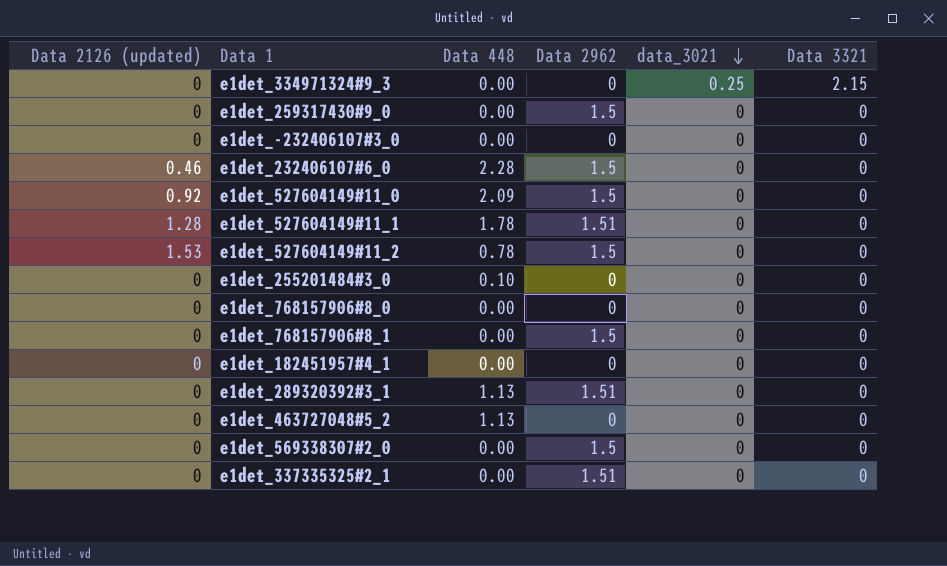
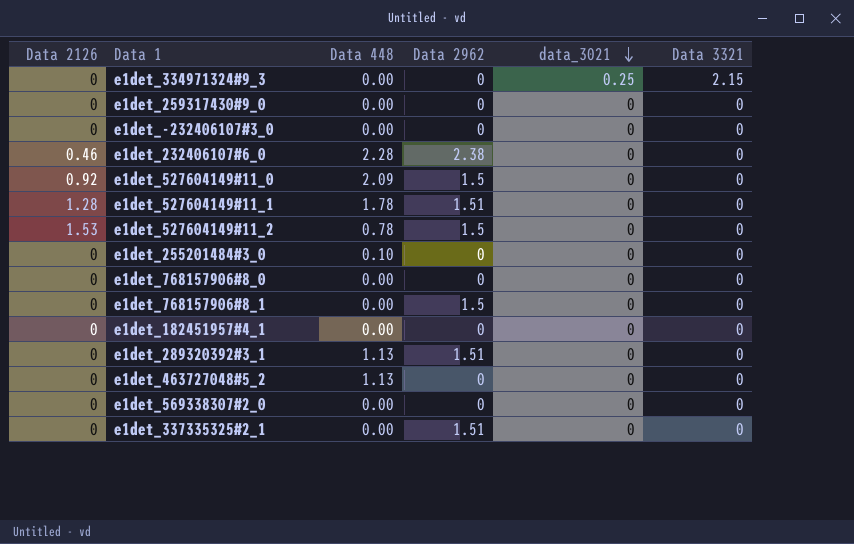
column name: Data 2126 (updated) -> Data 2126
e1det_259317430#9_0 | Data 2962: 1.5 -> 0
e1det_232406107#6_0 | Data 2962: 1.5 -> 2.38
e1det_569338307#2_0 | Data 2962: 1.5 -> 0

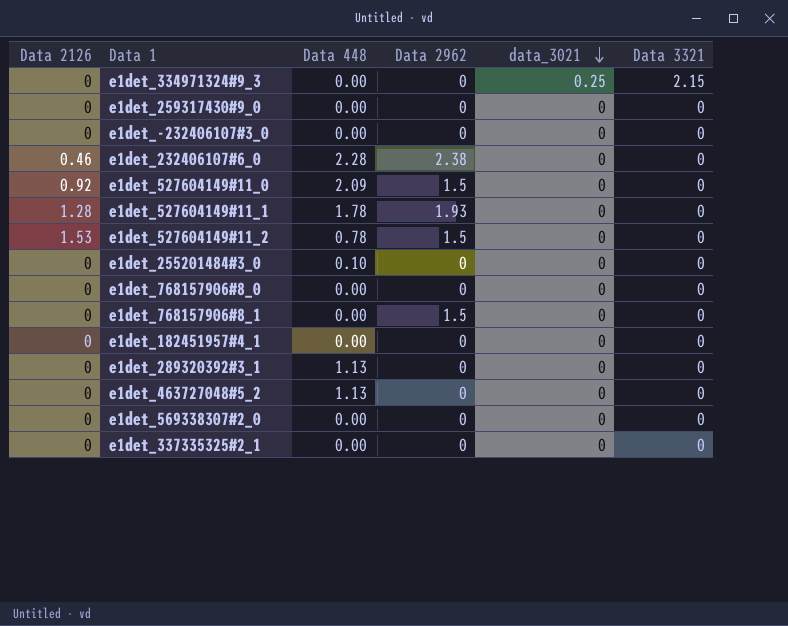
e1det_527604149#11_1 | Data 2962: 1.51 -> 1.93
e1det_289320392#3_1 | Data 2962: 1.51 -> 0
e1det_337335325#2_1 | Data 2962: 1.51 -> 0

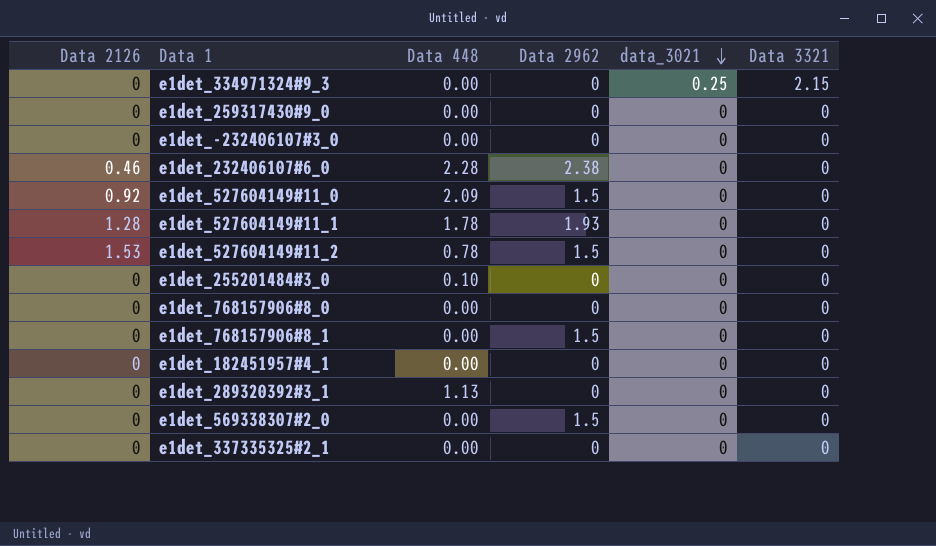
row e1det_463727048#5_2: 0 | 1.13 | 0 | 0 | 0 -> none
e1det_569338307#2_0 | Data 2962: 0 -> 1.5

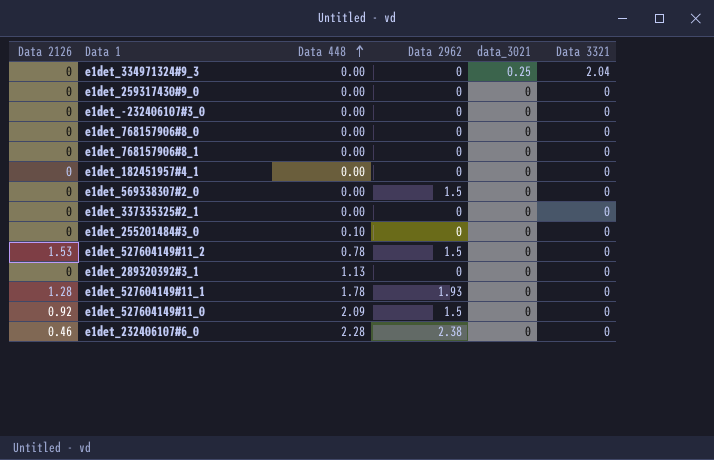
row order: data_3021 descending -> Data 448 ascending
e1det_334971324#9_3 | Data 3321: 2.15 -> 2.04
e1det_768157906#8_1 | Data 2962: 1.5 -> 0

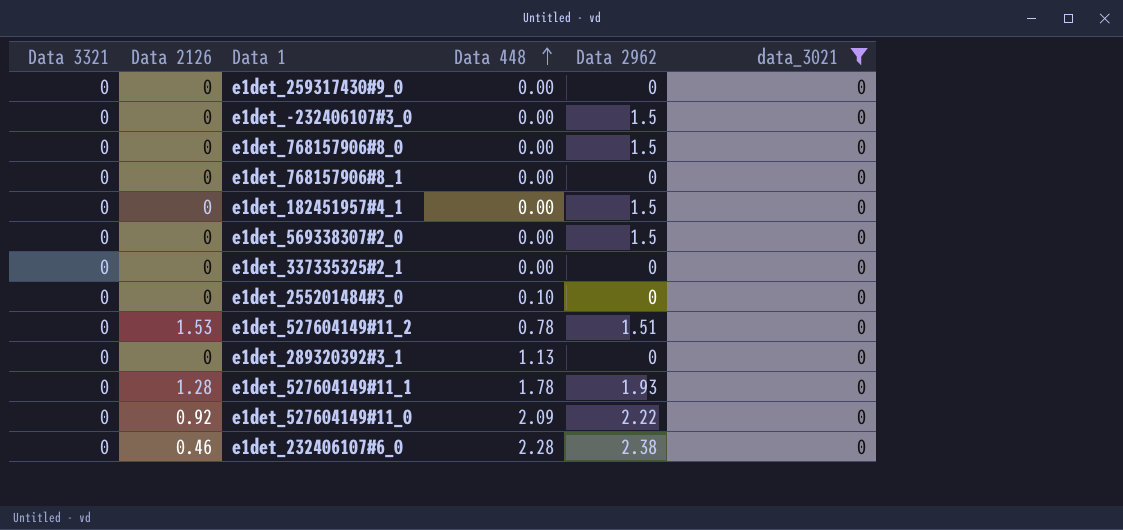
filter: none -> data_3021 = 0
column Data 3321 | position: 6 -> 1
e1det_-232406107#3_0 | Data 2962: 0 -> 1.5
e1det_768157906#8_0 | Data 2962: 0 -> 1.5
e1det_182451957#4_1 | Data 2962: 0 -> 1.5
e1det_527604149#11_2 | Data 2962: 1.5 -> 1.51
e1det_527604149#11_0 | Data 2962: 1.5 -> 2.22

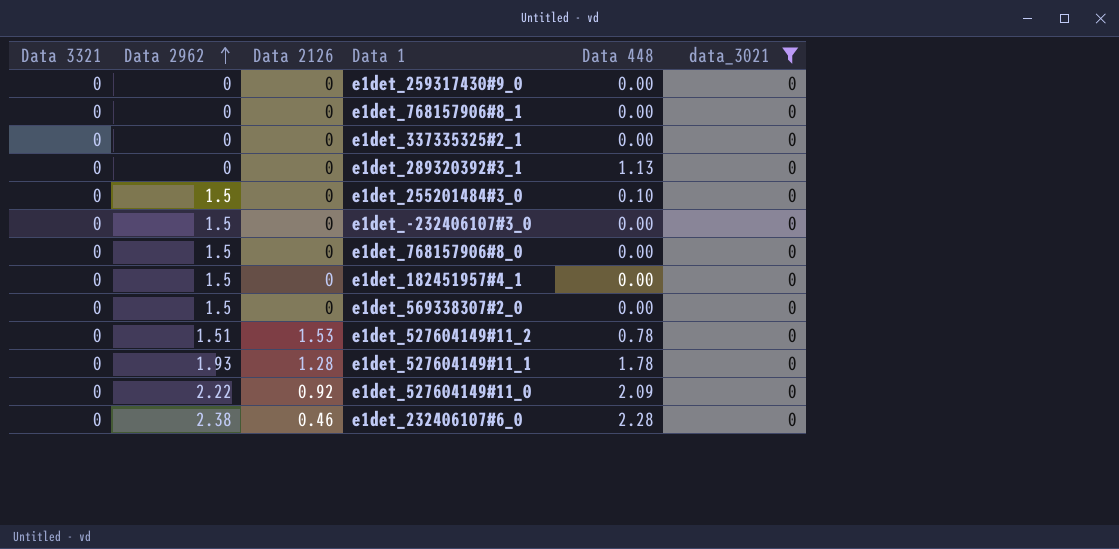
row order: Data 448 ascending -> Data 2962 ascending
column Data 2962 | position: 5 -> 2
e1det_255201484#3_0 | Data 2962: 0 -> 1.5

